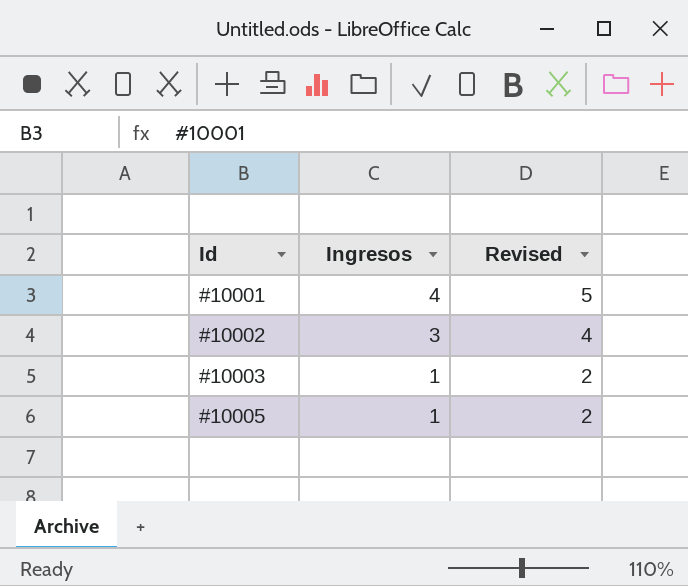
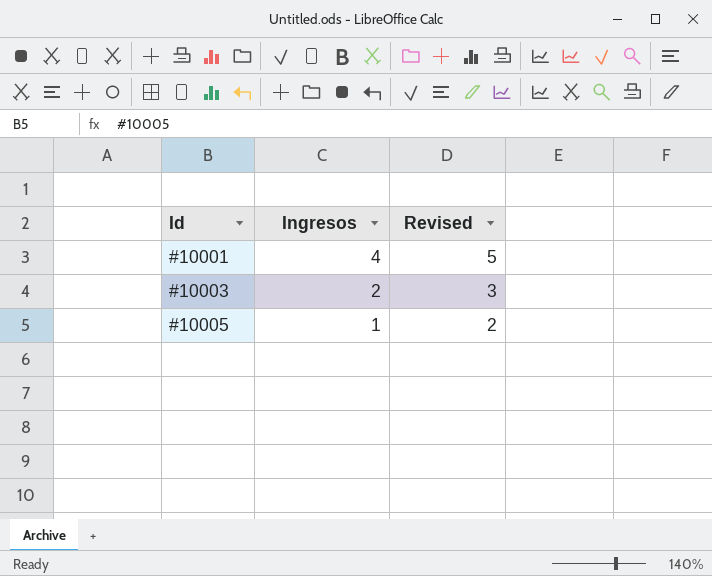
row #10002: 3 | 4 -> none
#10003 | Ingresos: 1 -> 2
#10003 | Revised: 2 -> 3

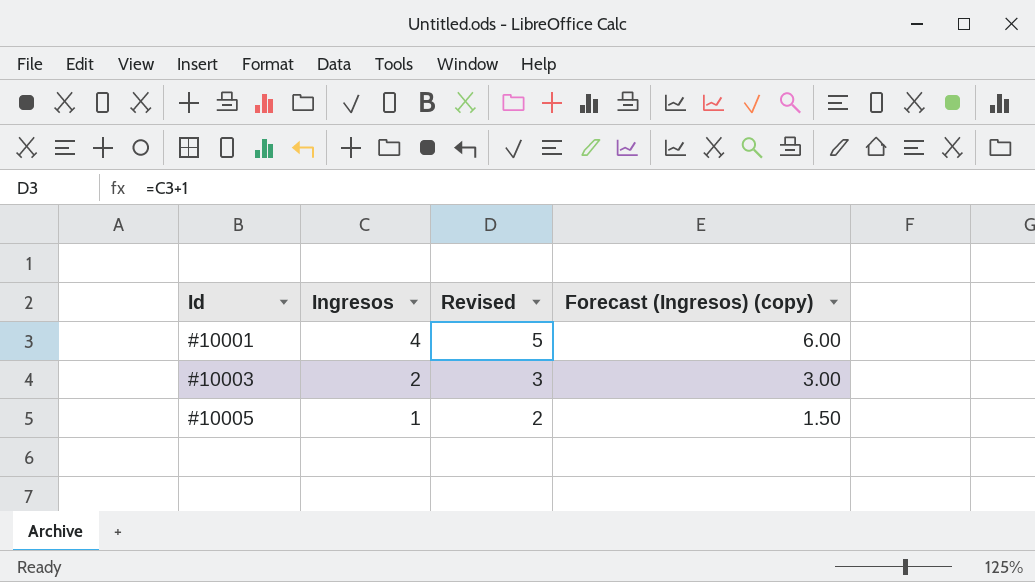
column Forecast (Ingresos) (copy) | formula: none -> [Ingresos] * 1.5

